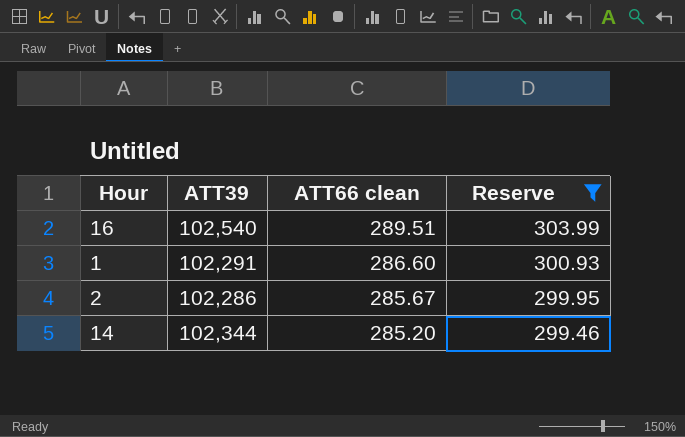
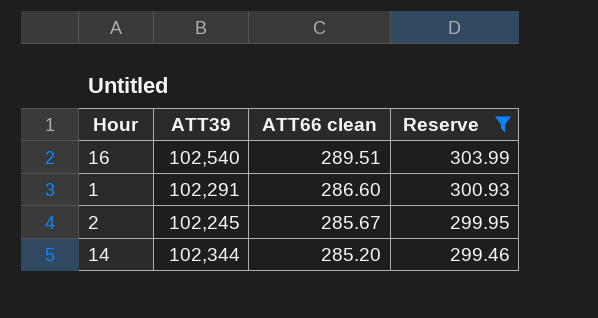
2 | ATT39: 102,286 -> 102,245

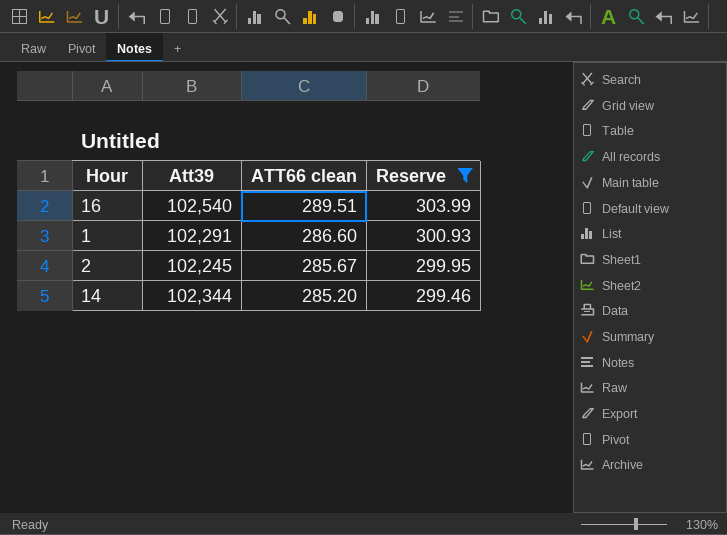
column name: ATT39 -> Att39

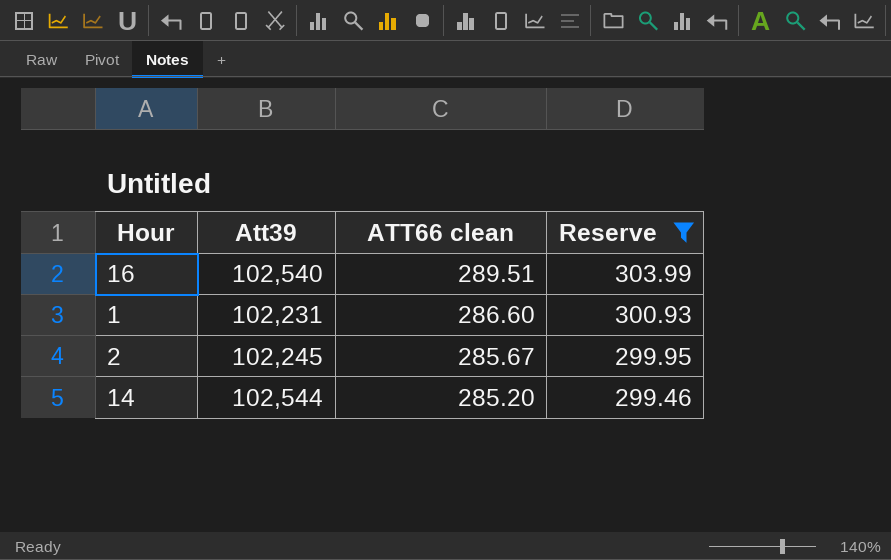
1 | Att39: 102,291 -> 102,231
14 | Att39: 102,344 -> 102,544

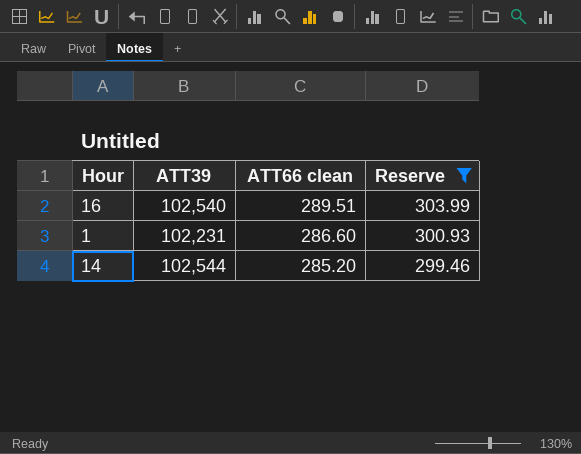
column name: Att39 -> ATT39
row 2: 102,245 | 285.67 | 299.95 -> none

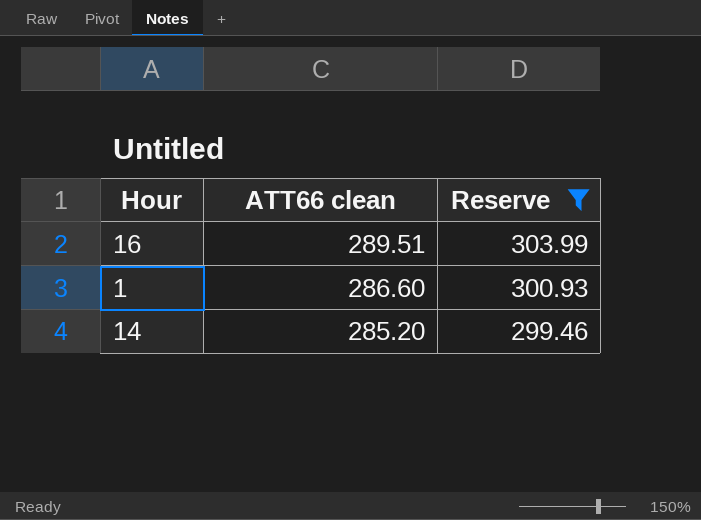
column ATT39 | position: 2 -> none

